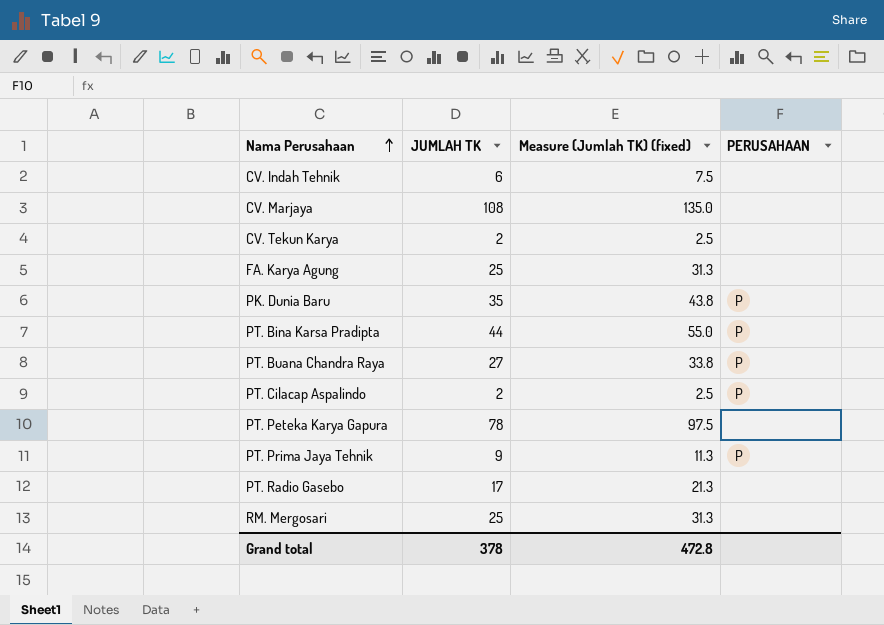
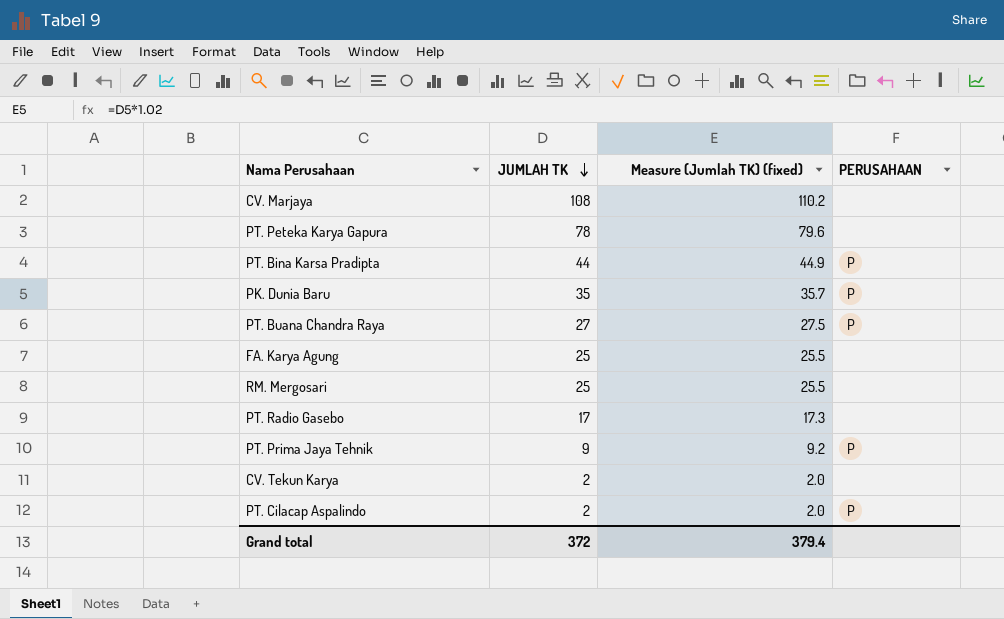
row order: Nama Perusahaan ascending -> JUMLAH TK descending
column Measure (Jumlah TK) (fixed) | formula: [JUMLAH TK] * 1.25 -> [JUMLAH TK] * 1.02
row CV. Indah Tehnik: 6 | 7.5 | none -> none
Grand total | JUMLAH TK: 378 -> 372
Grand total | Measure (Jumlah TK) (fixed): 472.8 -> 379.4

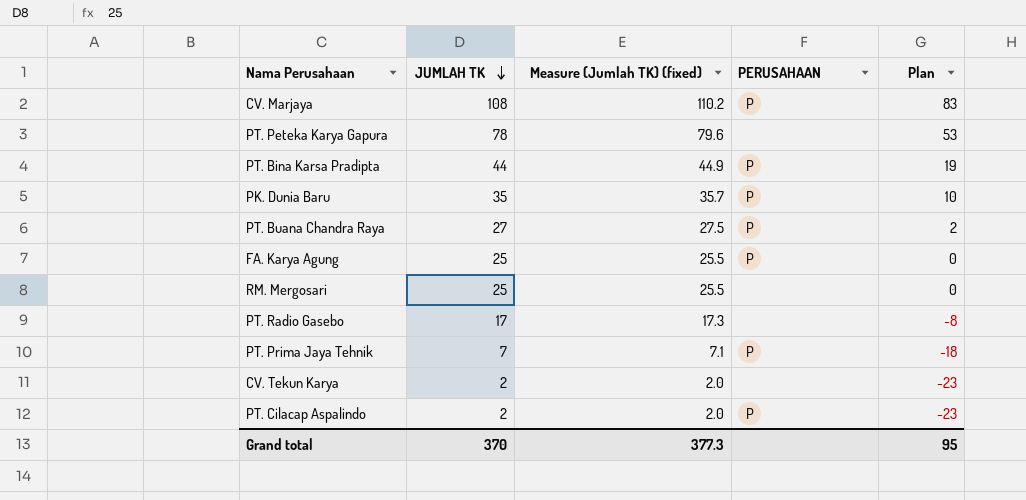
column Plan | formula: none -> [JUMLAH TK] - 25
CV. Marjaya | PERUSAHAAN: none -> P
FA. Karya Agung | PERUSAHAAN: none -> P
PT. Prima Jaya Tehnik | JUMLAH TK: 9 -> 7
PT. Prima Jaya Tehnik | Measure (Jumlah TK) (fixed): 9.2 -> 7.1
Grand total | JUMLAH TK: 372 -> 370
Grand total | Measure (Jumlah TK) (fixed): 379.4 -> 377.3

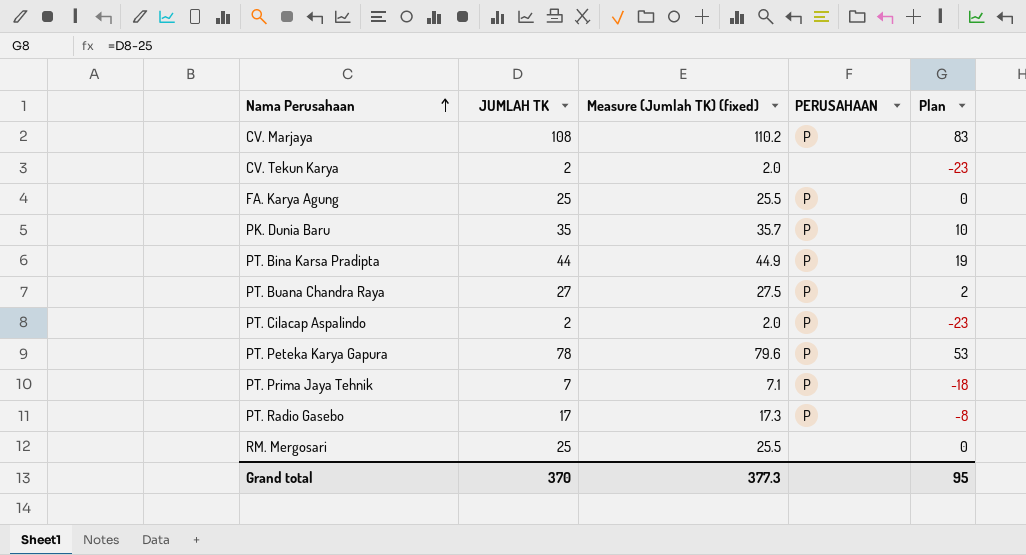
row order: JUMLAH TK descending -> Nama Perusahaan ascending
PT. Peteka Karya Gapura | PERUSAHAAN: none -> P
PT. Radio Gasebo | PERUSAHAAN: none -> P

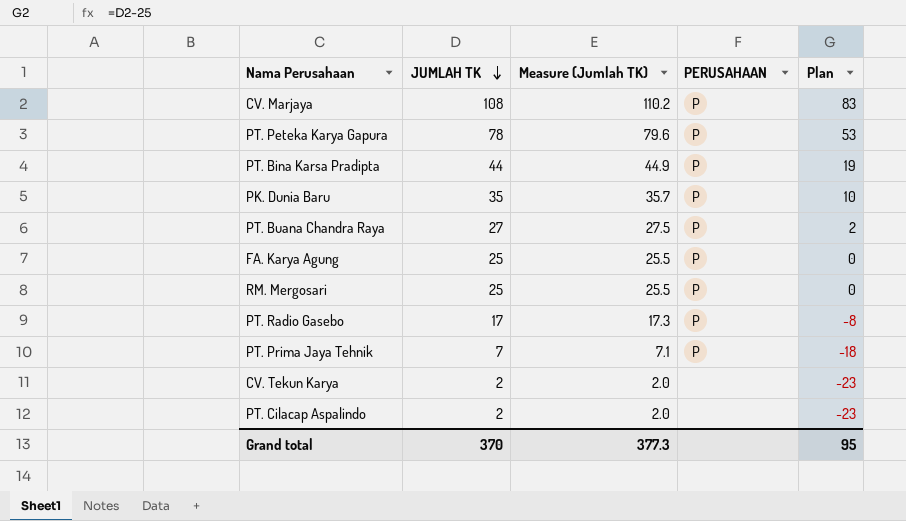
row order: Nama Perusahaan ascending -> JUMLAH TK descending
column name: Measure (Jumlah TK) (fixed) -> Measure (Jumlah TK)
RM. Mergosari | PERUSAHAAN: none -> P
PT. Cilacap Aspalindo | PERUSAHAAN: P -> none

